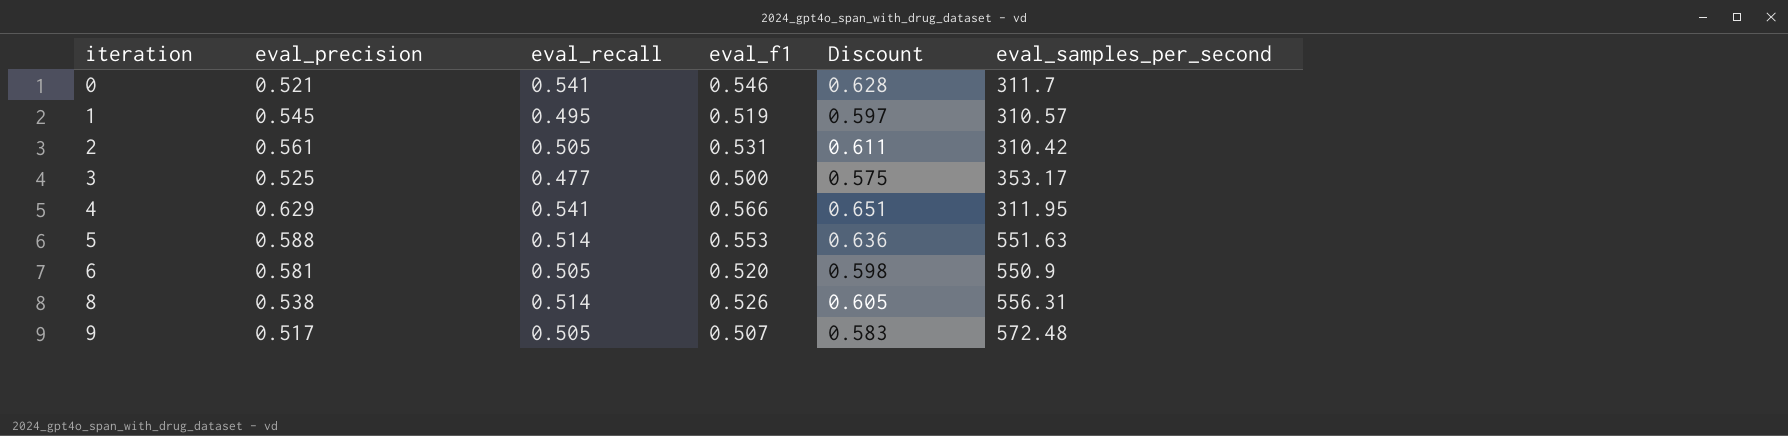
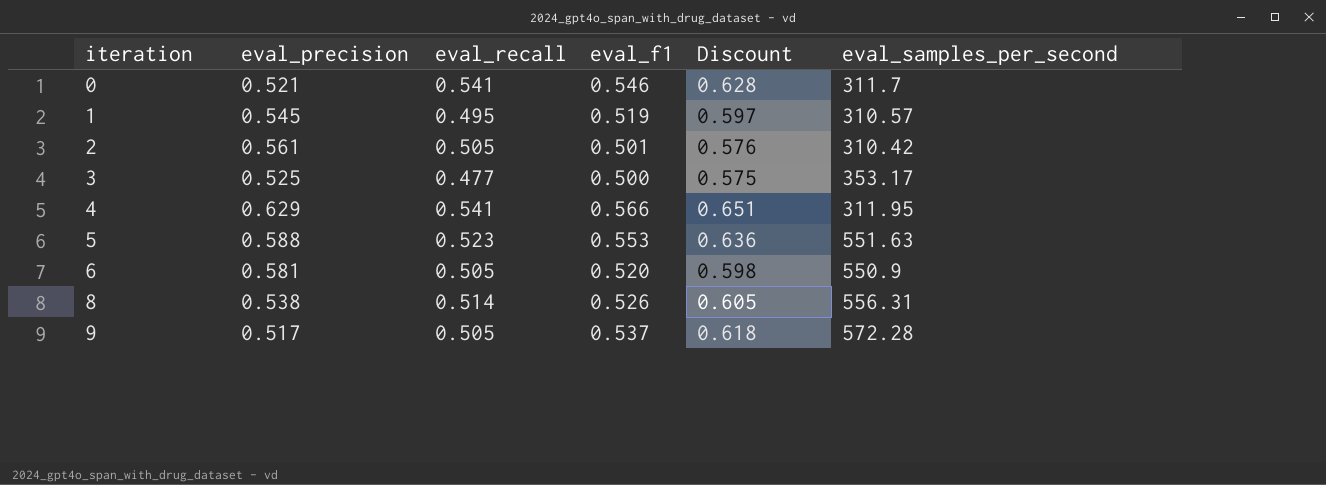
2 | eval_f1: 0.531 -> 0.501
2 | Discount: 0.611 -> 0.576
5 | eval_recall: 0.514 -> 0.523
9 | eval_f1: 0.507 -> 0.537
9 | Discount: 0.583 -> 0.618
9 | eval_samples_per_second: 572.48 -> 572.28

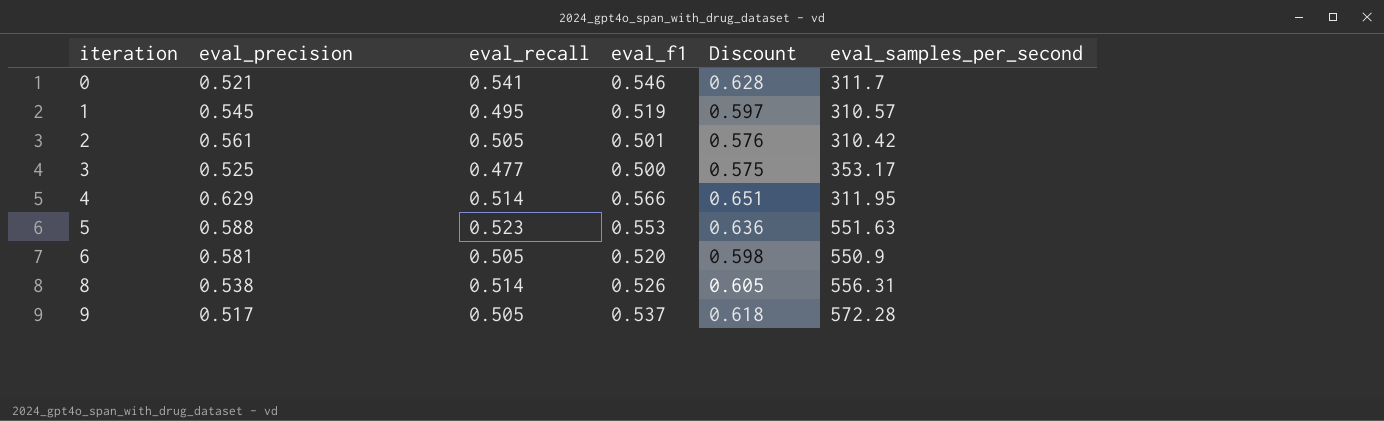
4 | eval_recall: 0.541 -> 0.514

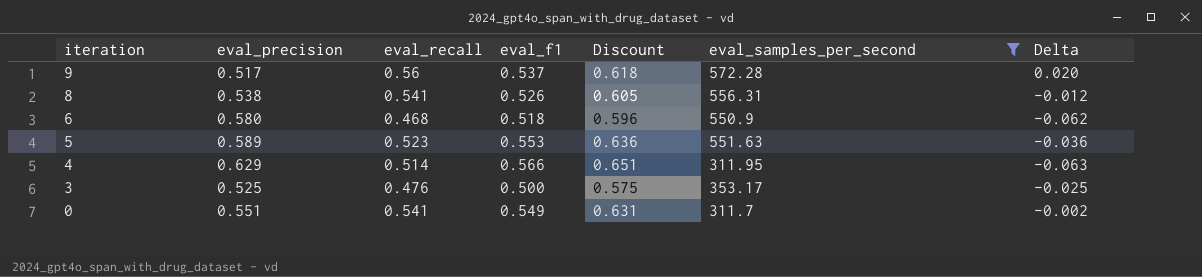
filter: none -> eval_samples_per_second >= 311.7
row order: iteration ascending -> iteration descending
column Delta | formula: none -> [eval_f1] - [eval_precision]
9 | eval_recall: 0.505 -> 0.56
8 | eval_recall: 0.514 -> 0.541
6 | eval_precision: 0.581 -> 0.580
6 | eval_recall: 0.505 -> 0.468
6 | eval_f1: 0.520 -> 0.518
6 | Discount: 0.598 -> 0.596
5 | eval_precision: 0.588 -> 0.589
3 | eval_recall: 0.477 -> 0.476
0 | eval_precision: 0.521 -> 0.551
0 | eval_f1: 0.546 -> 0.549
0 | Discount: 0.628 -> 0.631

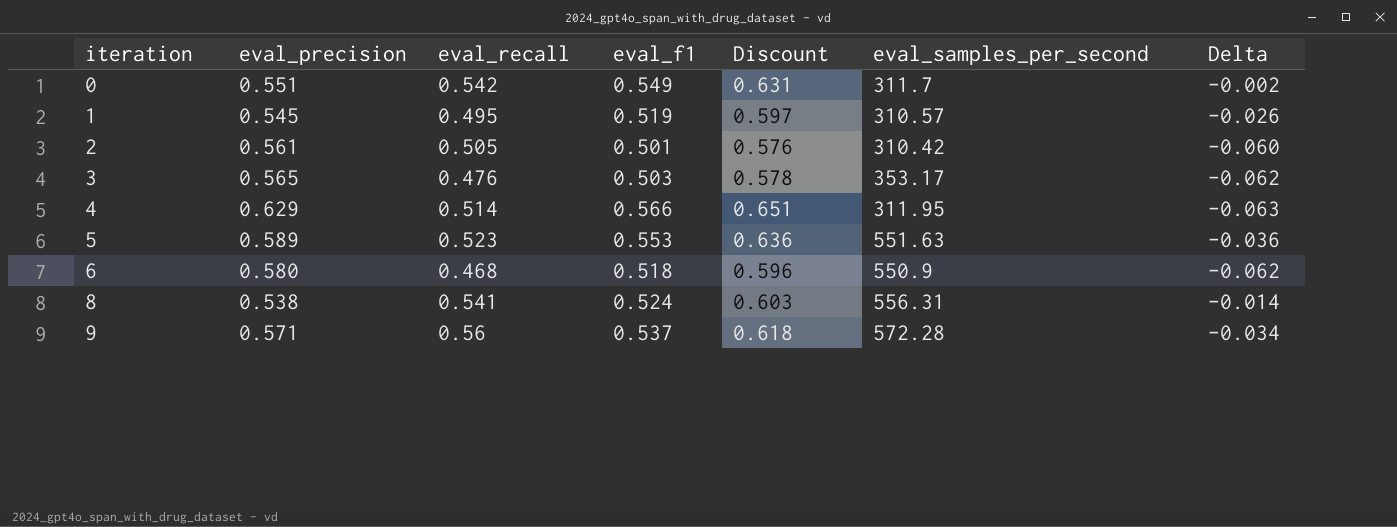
filter: eval_samples_per_second >= 311.7 -> none
row order: iteration descending -> iteration ascending
0 | eval_recall: 0.541 -> 0.542
3 | eval_precision: 0.525 -> 0.565
3 | eval_f1: 0.500 -> 0.503
3 | Discount: 0.575 -> 0.578
3 | Delta: -0.025 -> -0.062
8 | eval_f1: 0.526 -> 0.524
8 | Discount: 0.605 -> 0.603
8 | Delta: -0.012 -> -0.014
9 | eval_precision: 0.517 -> 0.571
9 | Delta: 0.020 -> -0.034

